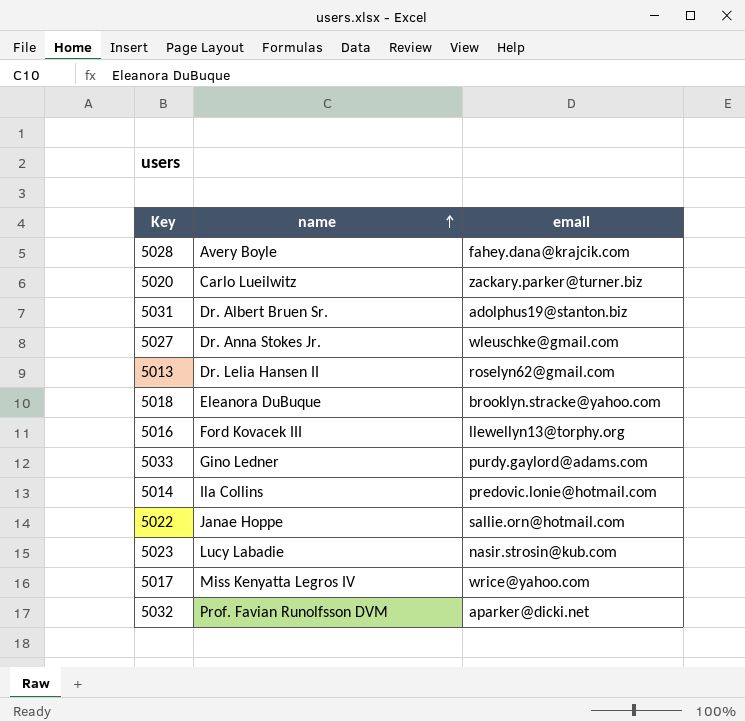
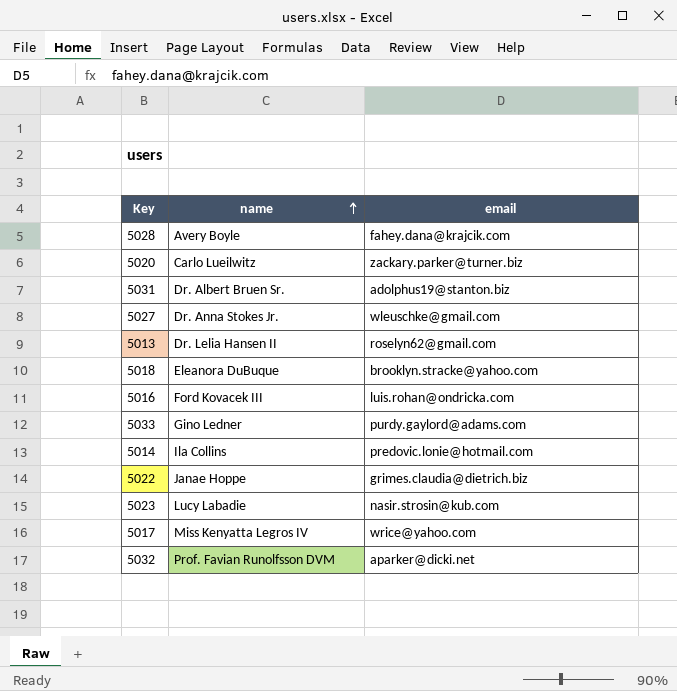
5016 | email: llewellyn13@torphy.org -> luis.rohan@ondricka.com
5022 | email: sallie.orn@hotmail.com -> grimes.claudia@dietrich.biz

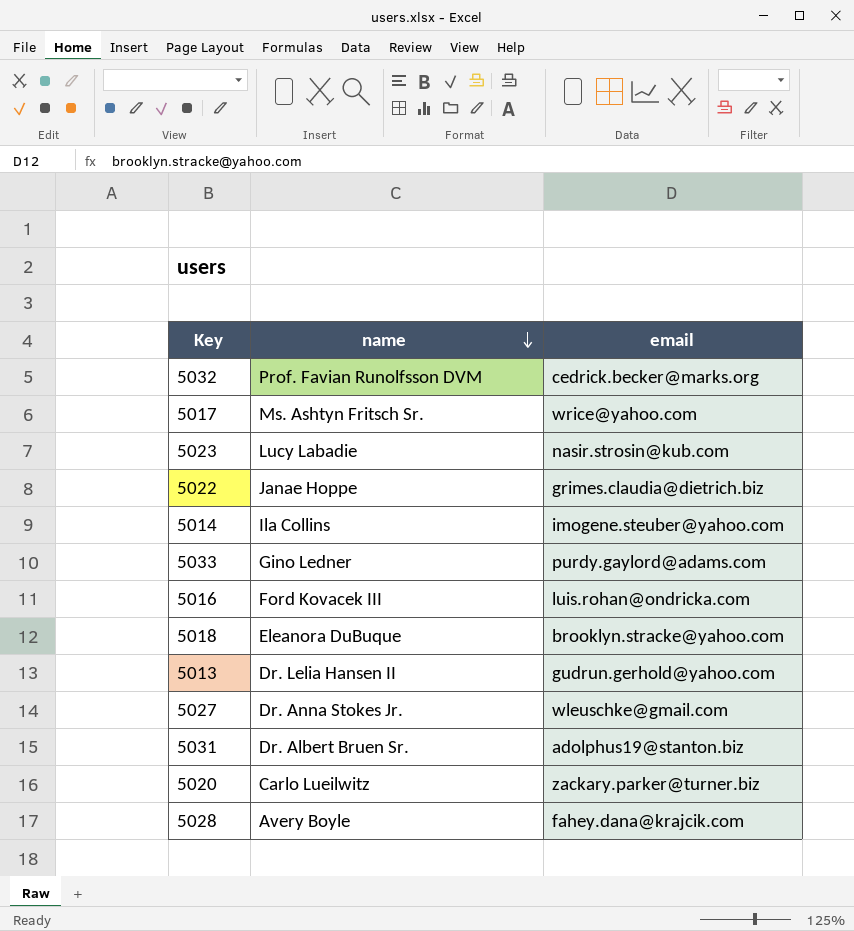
row order: name ascending -> name descending
5032 | email: aparker@dicki.net -> cedrick.becker@marks.org
5017 | name: Miss Kenyatta Legros IV -> Ms. Ashtyn Fritsch Sr.
5014 | email: predovic.lonie@hotmail.com -> imogene.steuber@yahoo.com
5013 | email: roselyn62@gmail.com -> gudrun.gerhold@yahoo.com

